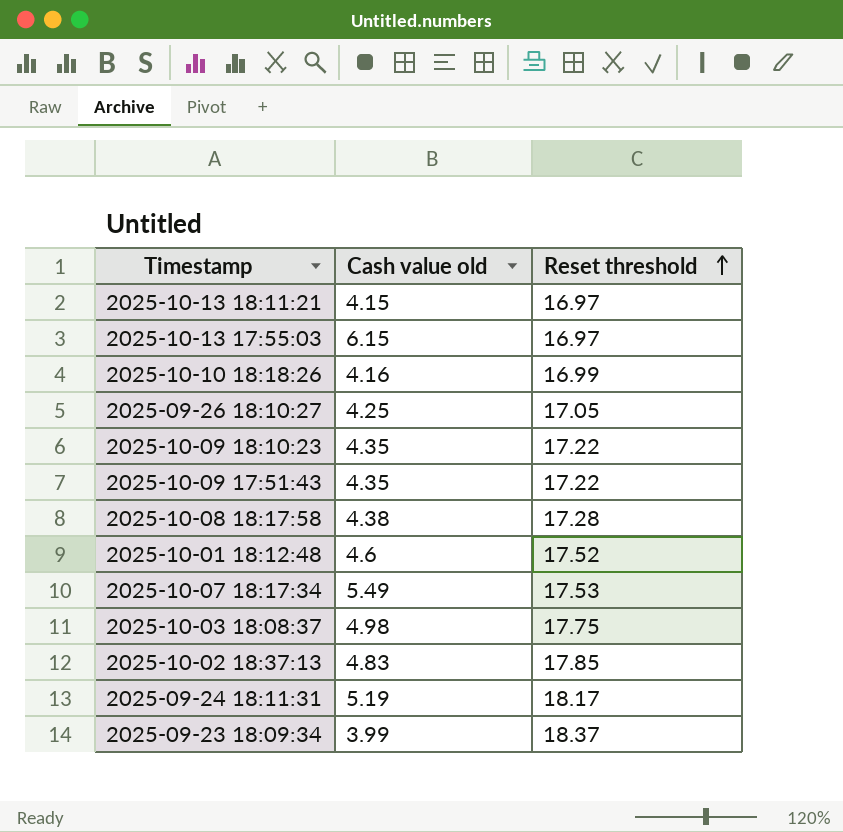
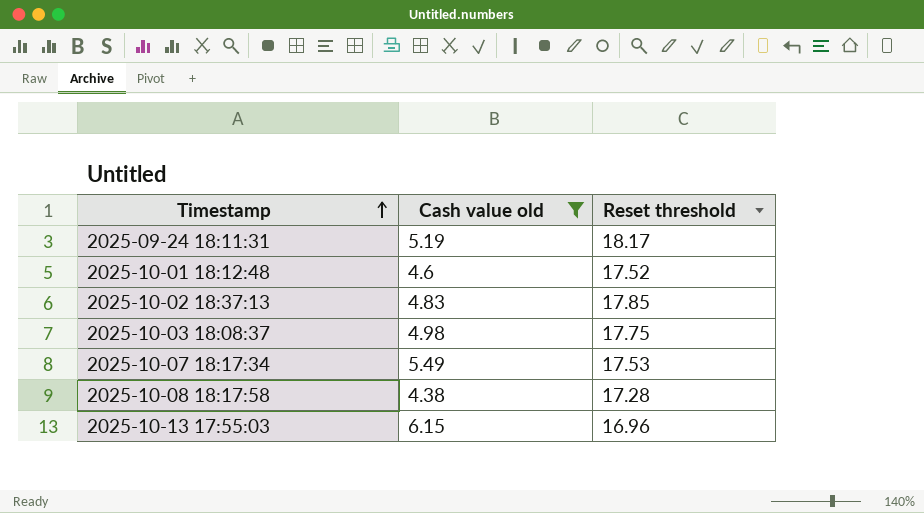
filter: none -> Cash value old >= 4.38
row order: Reset threshold ascending -> Timestamp ascending
2025-10-13 17:55:03 | Reset threshold: 16.97 -> 16.96

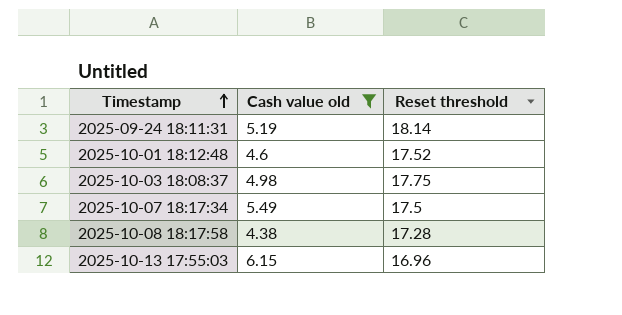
row 2025-10-02 18:37:13: 4.83 | 17.85 -> none
2025-09-24 18:11:31 | Reset threshold: 18.17 -> 18.14
2025-10-07 18:17:34 | Reset threshold: 17.53 -> 17.5

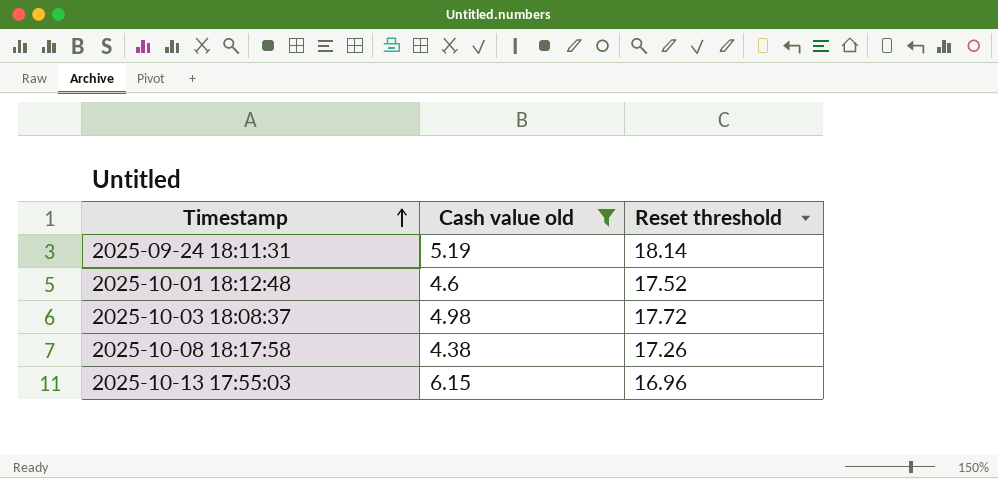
row 2025-10-07 18:17:34: 5.49 | 17.5 -> none
2025-10-03 18:08:37 | Reset threshold: 17.75 -> 17.72
2025-10-08 18:17:58 | Reset threshold: 17.28 -> 17.26

